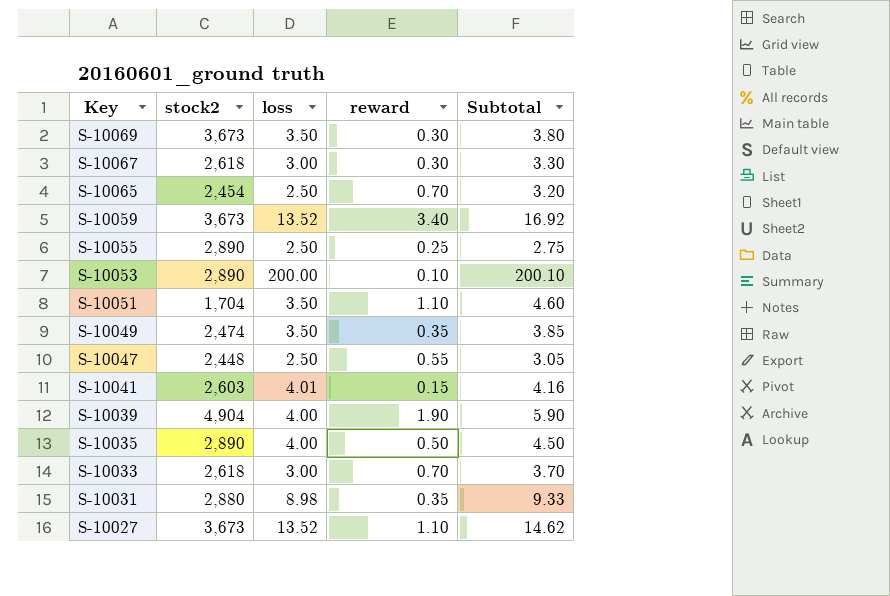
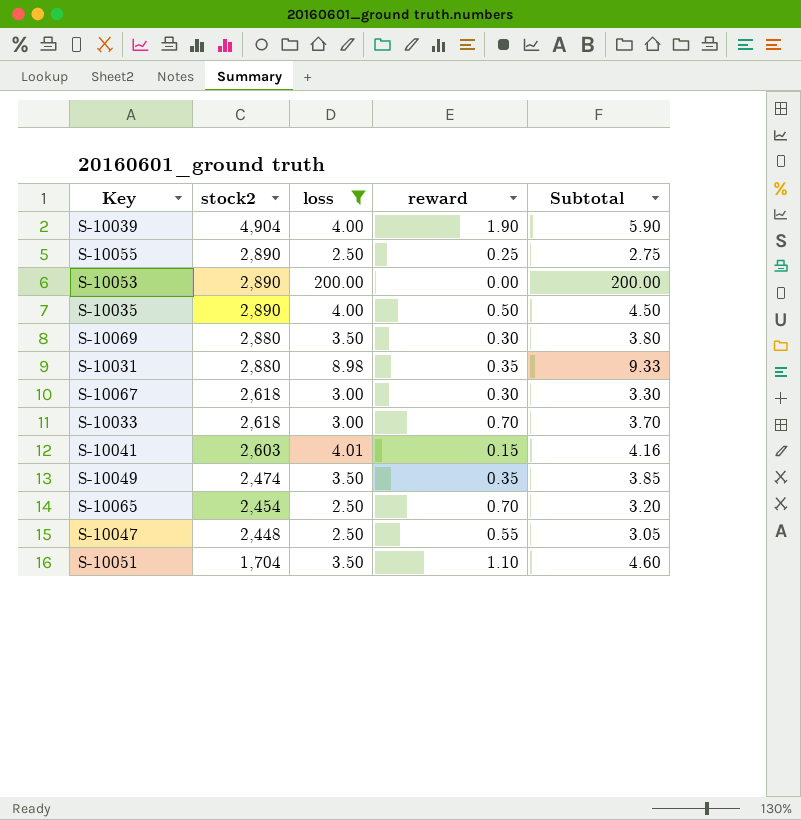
filter: none -> loss != 13.52
row order: Key descending -> stock2 descending
S-10053 | reward: 0.10 -> 0.00
S-10053 | Subtotal: 200.10 -> 200.00
S-10069 | stock2: 3,673 -> 2,880

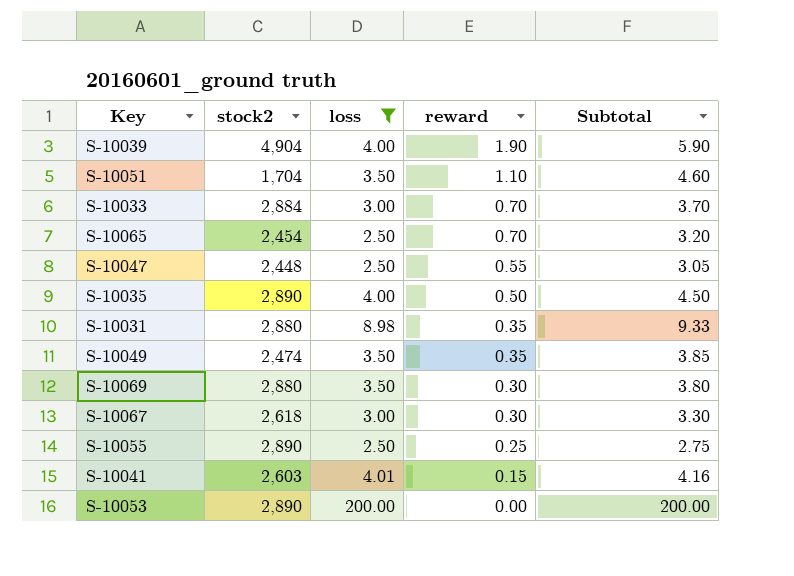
row order: stock2 descending -> reward descending
S-10033 | stock2: 2,618 -> 2,884

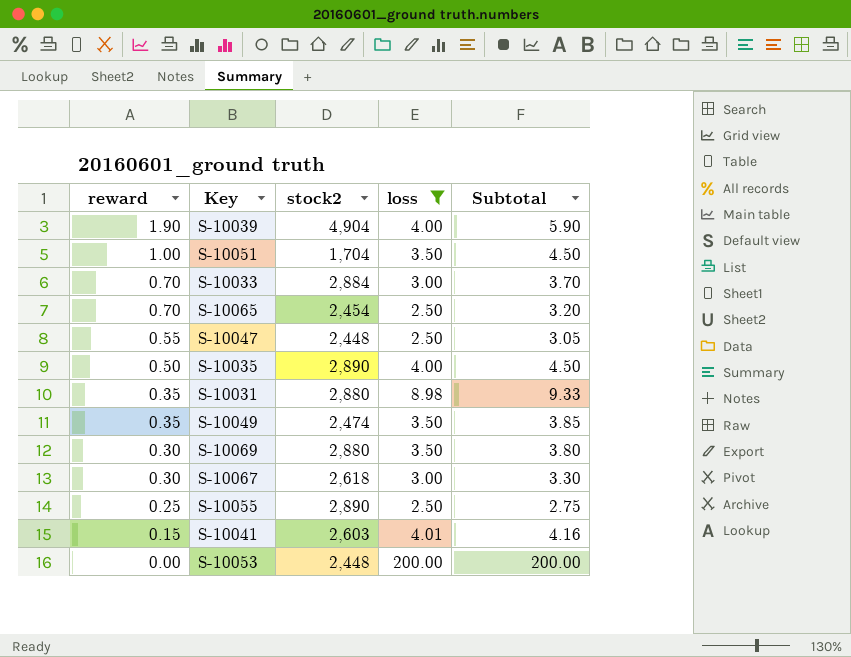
column reward | position: 4 -> 1
S-10051 | reward: 1.10 -> 1.00
S-10051 | Subtotal: 4.60 -> 4.50
S-10053 | stock2: 2,890 -> 2,448

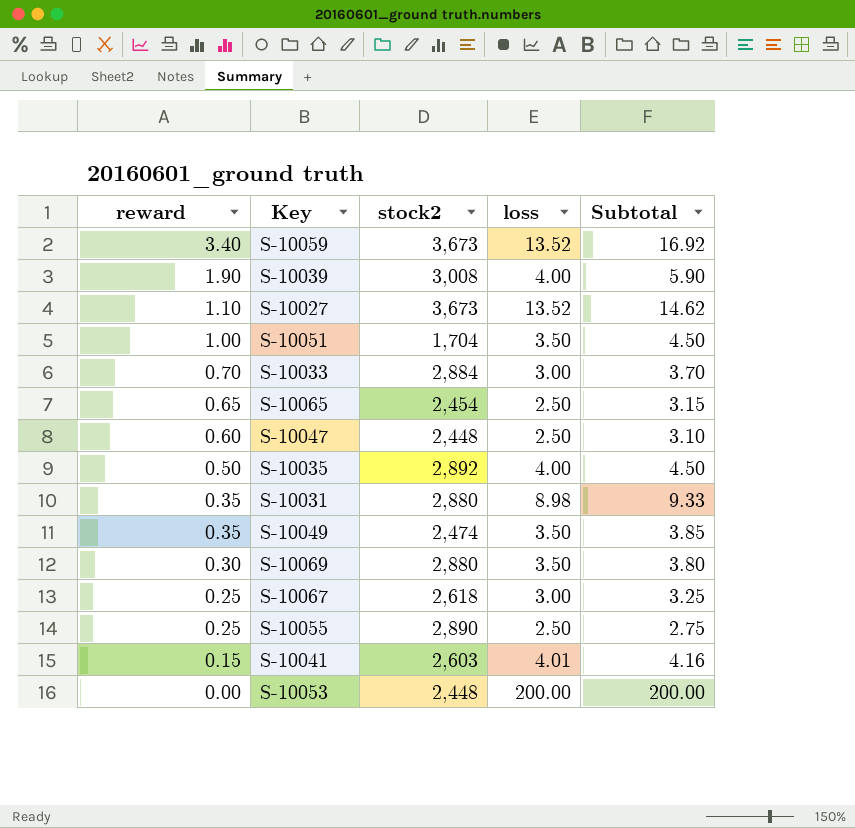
filter: loss != 13.52 -> none
S-10039 | stock2: 4,904 -> 3,008
S-10065 | reward: 0.70 -> 0.65
S-10065 | Subtotal: 3.20 -> 3.15
S-10047 | reward: 0.55 -> 0.60
S-10047 | Subtotal: 3.05 -> 3.10
S-10035 | stock2: 2,890 -> 2,892
S-10067 | reward: 0.30 -> 0.25
S-10067 | Subtotal: 3.30 -> 3.25

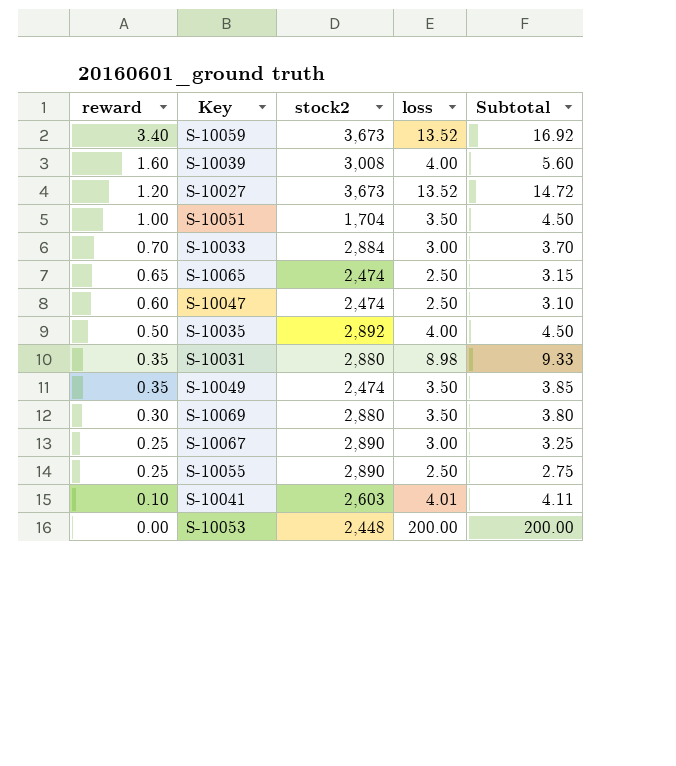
S-10039 | reward: 1.90 -> 1.60
S-10039 | Subtotal: 5.90 -> 5.60
S-10027 | reward: 1.10 -> 1.20
S-10027 | Subtotal: 14.62 -> 14.72
S-10065 | stock2: 2,454 -> 2,474
S-10047 | stock2: 2,448 -> 2,474
S-10067 | stock2: 2,618 -> 2,890
S-10041 | reward: 0.15 -> 0.10
S-10041 | Subtotal: 4.16 -> 4.11

